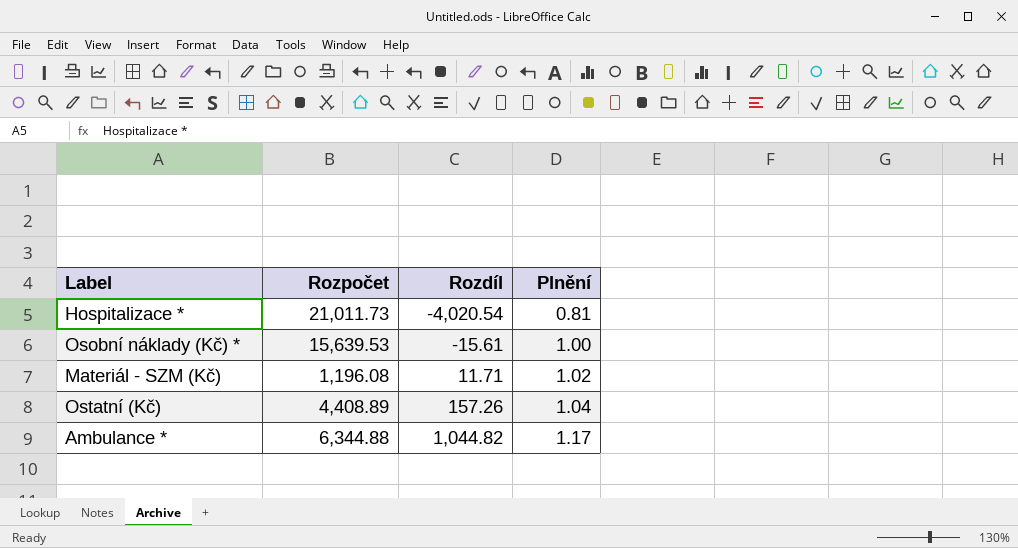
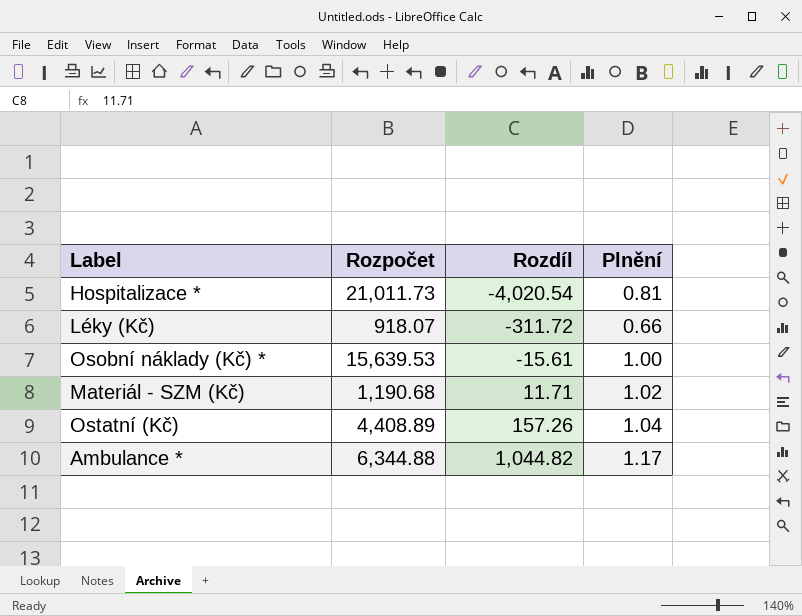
row Léky (Kč): none -> 918.07 | -311.72 | 0.66
Materiál - SZM (Kč) | Rozpočet: 1,196.08 -> 1,190.68

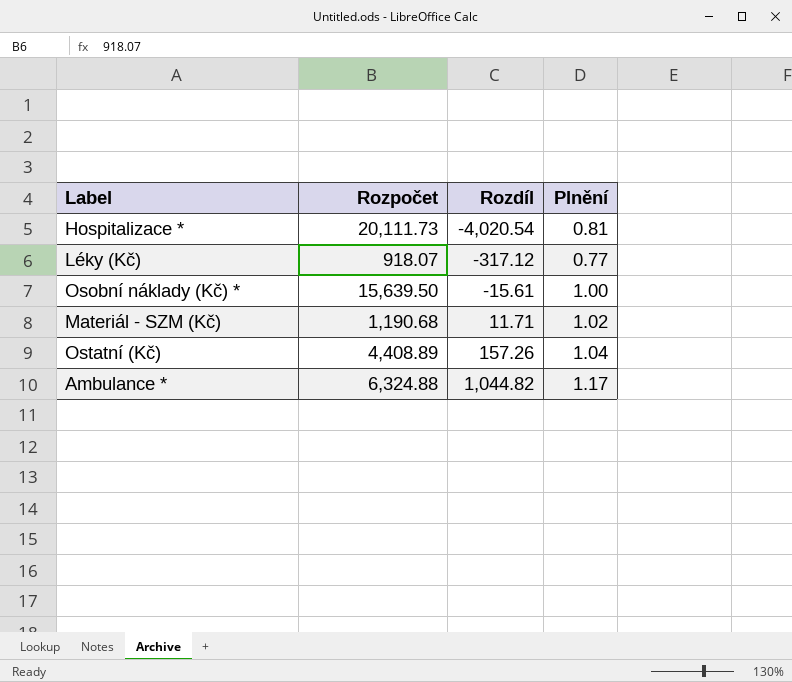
Hospitalizace * | Rozpočet: 21,011.73 -> 20,111.73
Léky (Kč) | Rozdíl: -311.72 -> -317.12
Léky (Kč) | Plnění: 0.66 -> 0.77
Osobní náklady (Kč) * | Rozpočet: 15,639.53 -> 15,639.50
Ambulance * | Rozpočet: 6,344.88 -> 6,324.88

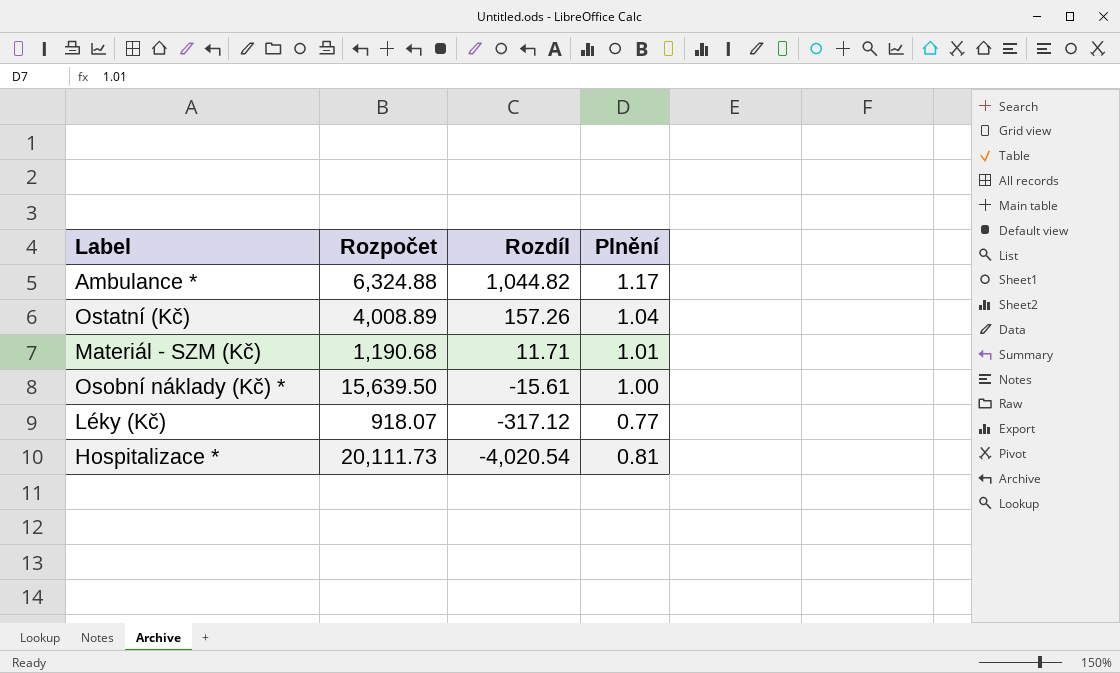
row order: Rozdíl ascending -> Rozdíl descending
Ostatní (Kč) | Rozpočet: 4,408.89 -> 4,008.89
Materiál - SZM (Kč) | Plnění: 1.02 -> 1.01

